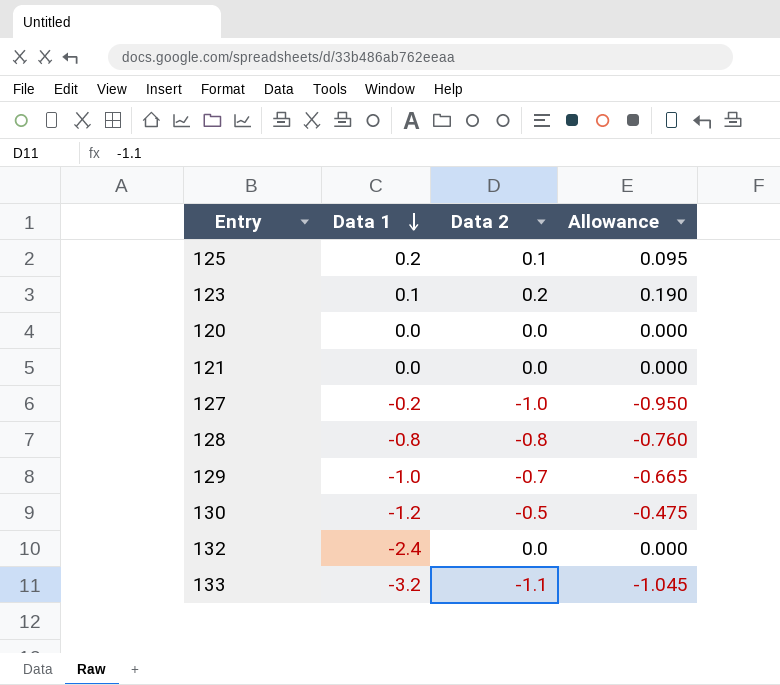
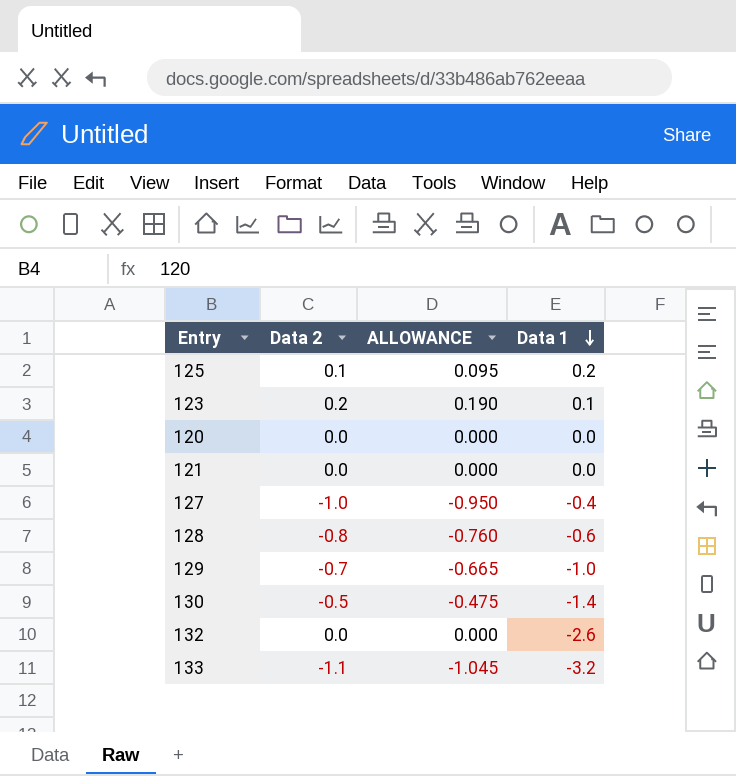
column name: Allowance -> ALLOWANCE
column Data 1 | position: 2 -> 4
127 | Data 1: -0.2 -> -0.4
128 | Data 1: -0.8 -> -0.6
130 | Data 1: -1.2 -> -1.4
132 | Data 1: -2.4 -> -2.6

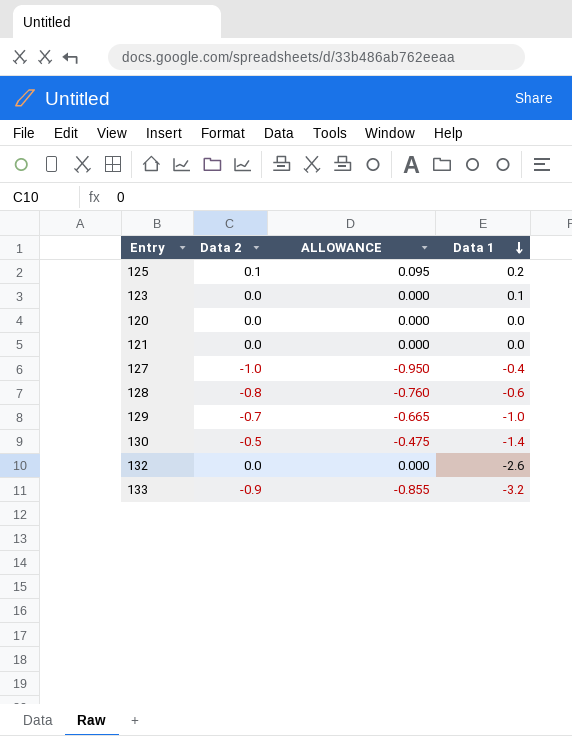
123 | Data 2: 0.2 -> 0.0
123 | ALLOWANCE: 0.190 -> 0.000
133 | Data 2: -1.1 -> -0.9
133 | ALLOWANCE: -1.045 -> -0.855

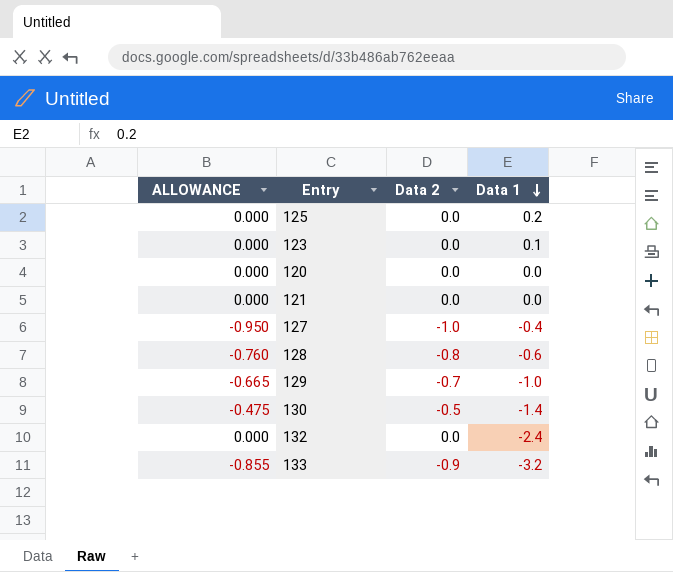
column ALLOWANCE | position: 3 -> 1
125 | ALLOWANCE: 0.095 -> 0.000
125 | Data 2: 0.1 -> 0.0
132 | Data 1: -2.6 -> -2.4

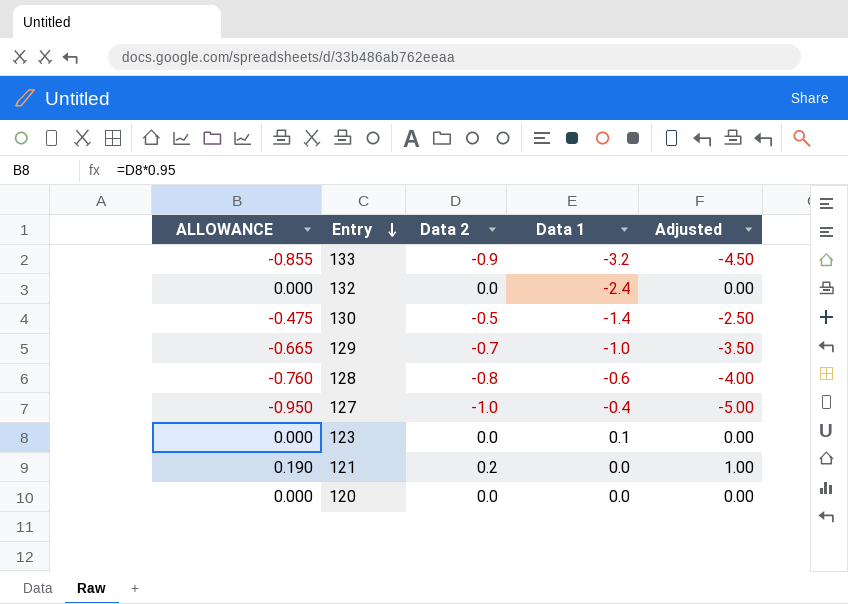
row order: Data 1 descending -> Entry descending
column Adjusted | formula: none -> [Data 2] * 5
row 125: 0.000 | 0.0 | 0.2 -> none
121 | ALLOWANCE: 0.000 -> 0.190
121 | Data 2: 0.0 -> 0.2

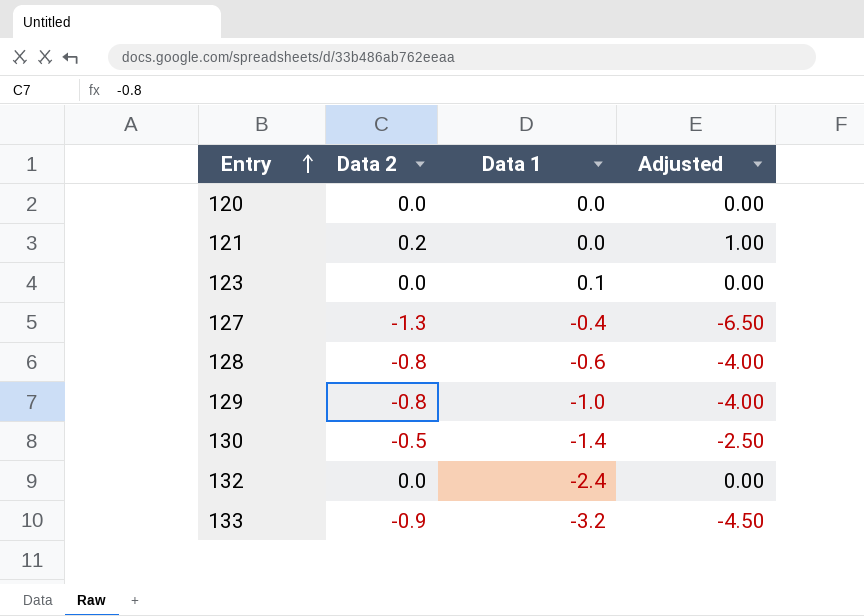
row order: Entry descending -> Entry ascending
column ALLOWANCE | formula: [Data 2] * 0.95 -> none
127 | Data 2: -1.0 -> -1.3
127 | Adjusted: -5.00 -> -6.50
129 | Data 2: -0.7 -> -0.8
129 | Adjusted: -3.50 -> -4.00

